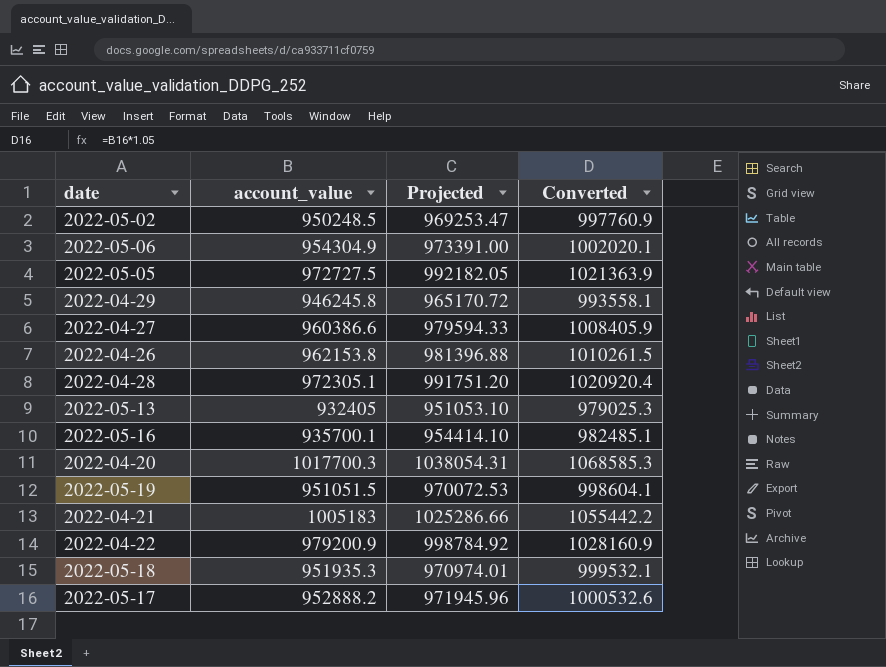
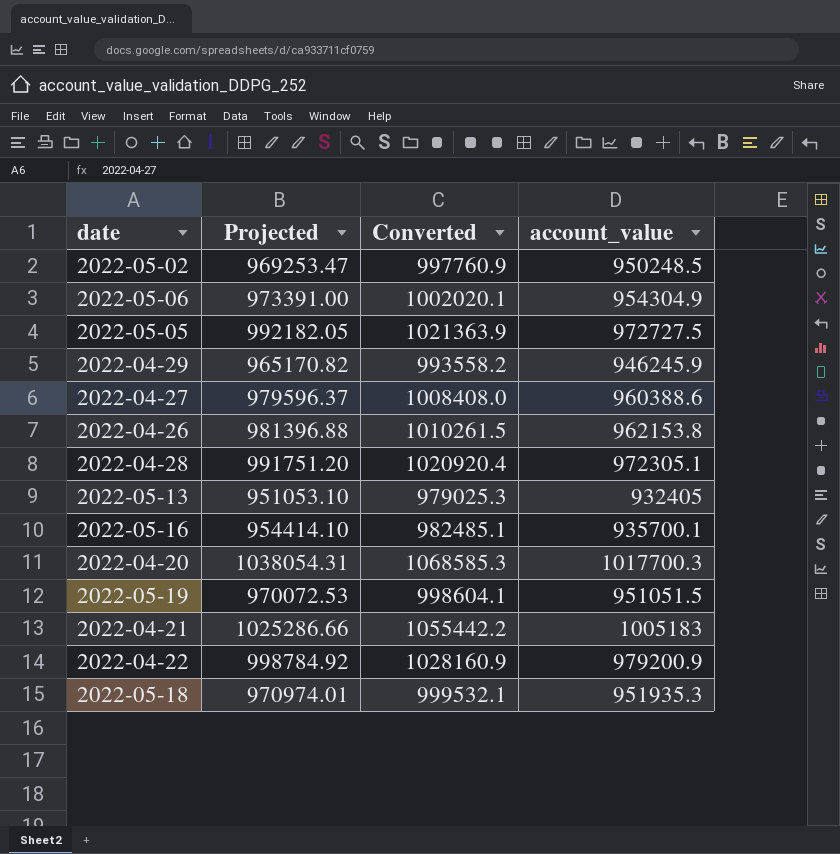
column account_value | position: 2 -> 4
row 2022-05-17: 952888.2 | 971945.96 | 1000532.6 -> none
2022-04-29 | Projected: 965170.72 -> 965170.82
2022-04-29 | Converted: 993558.1 -> 993558.2
2022-04-29 | account_value: 946245.8 -> 946245.9
2022-04-27 | Projected: 979594.33 -> 979596.37
2022-04-27 | Converted: 1008405.9 -> 1008408.0
2022-04-27 | account_value: 960386.6 -> 960388.6

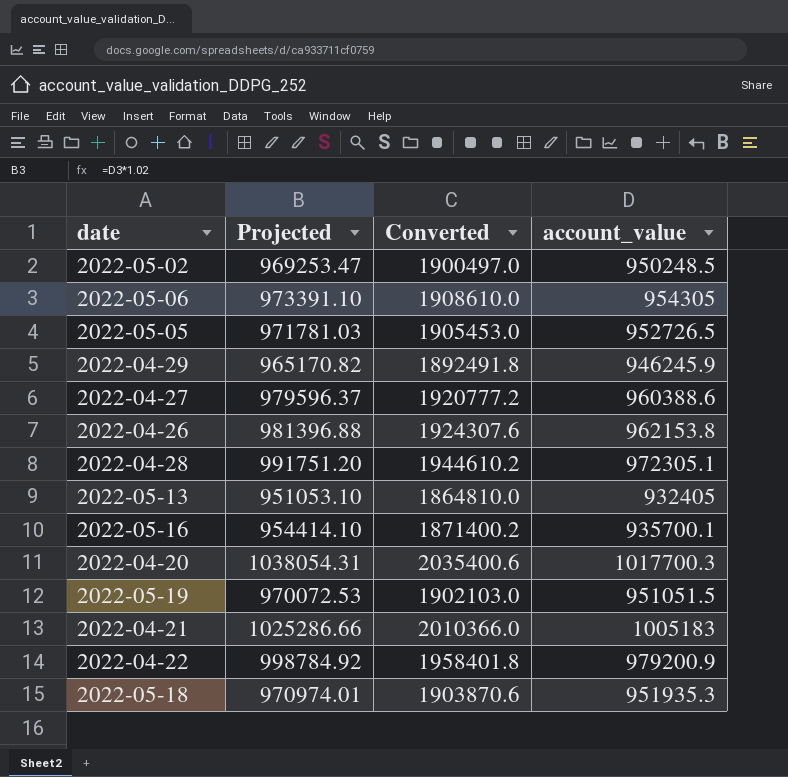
column Converted | formula: [account_value] * 1.05 -> [account_value] * 2
2022-05-06 | Projected: 973391.00 -> 973391.10
2022-05-06 | account_value: 954304.9 -> 954305
2022-05-05 | Projected: 992182.05 -> 971781.03
2022-05-05 | account_value: 972727.5 -> 952726.5

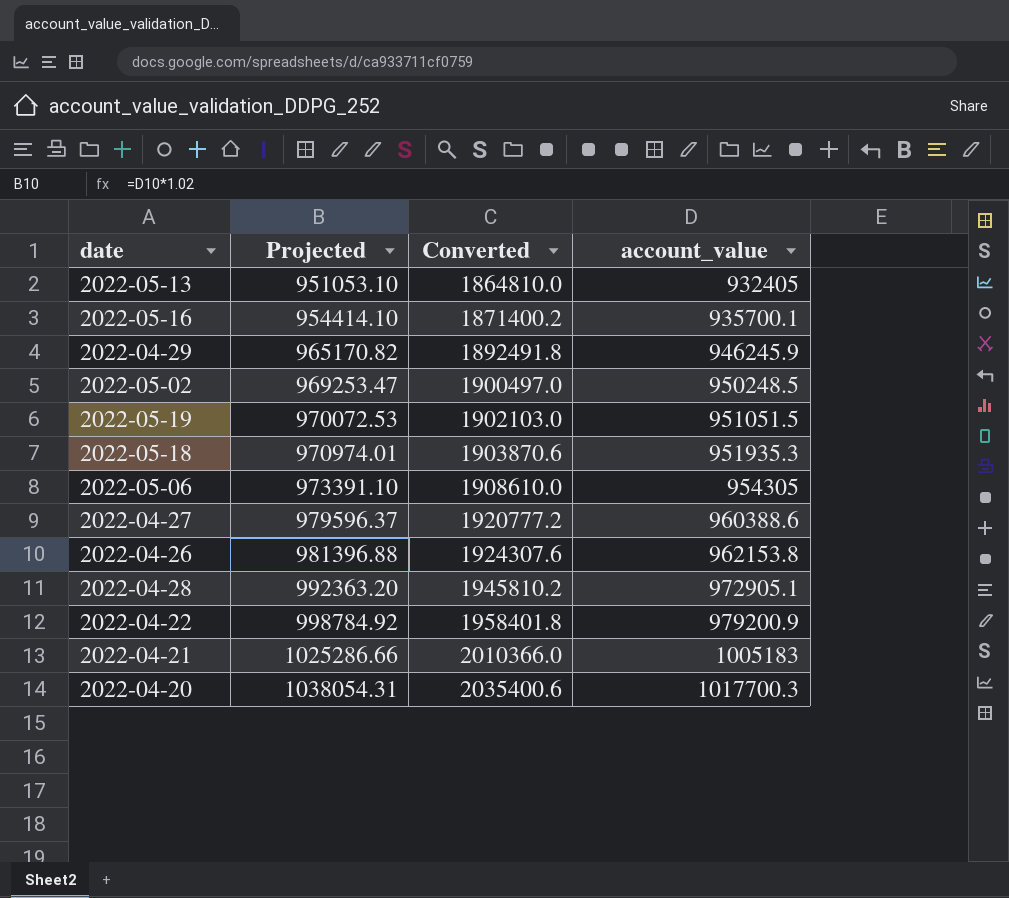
row order: none -> Projected ascending
row 2022-05-05: 971781.03 | 1905453.0 | 952726.5 -> none
2022-04-28 | Projected: 991751.20 -> 992363.20
2022-04-28 | Converted: 1944610.2 -> 1945810.2
2022-04-28 | account_value: 972305.1 -> 972905.1

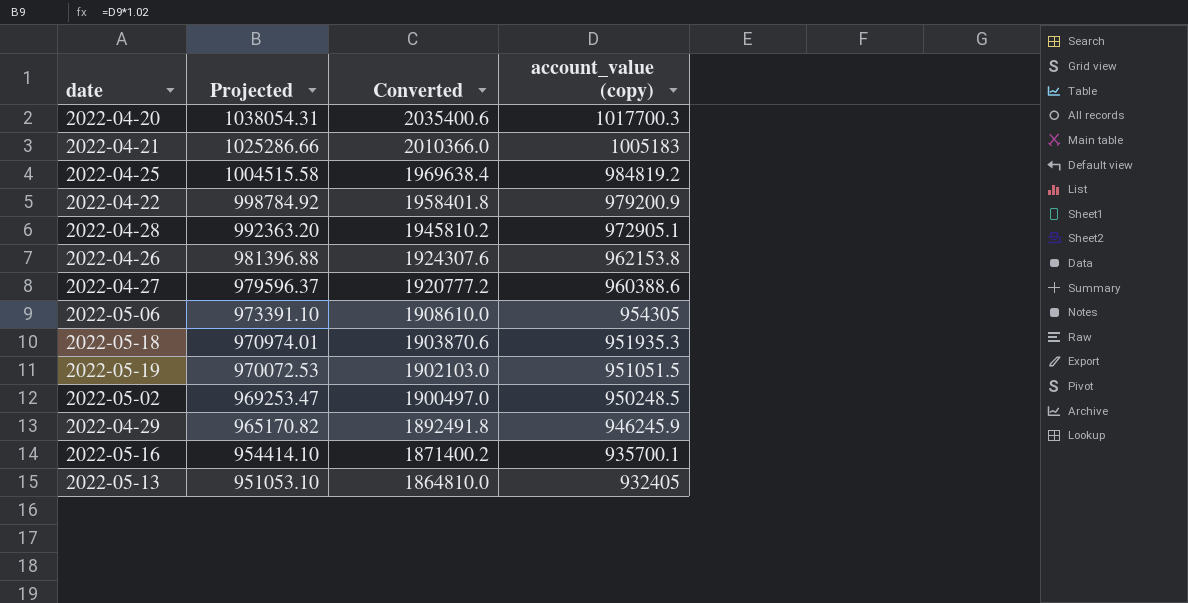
row order: Projected ascending -> Projected descending
column name: account_value -> account_value (copy)
row 2022-04-25: none -> 1004515.58 | 1969638.4 | 984819.2

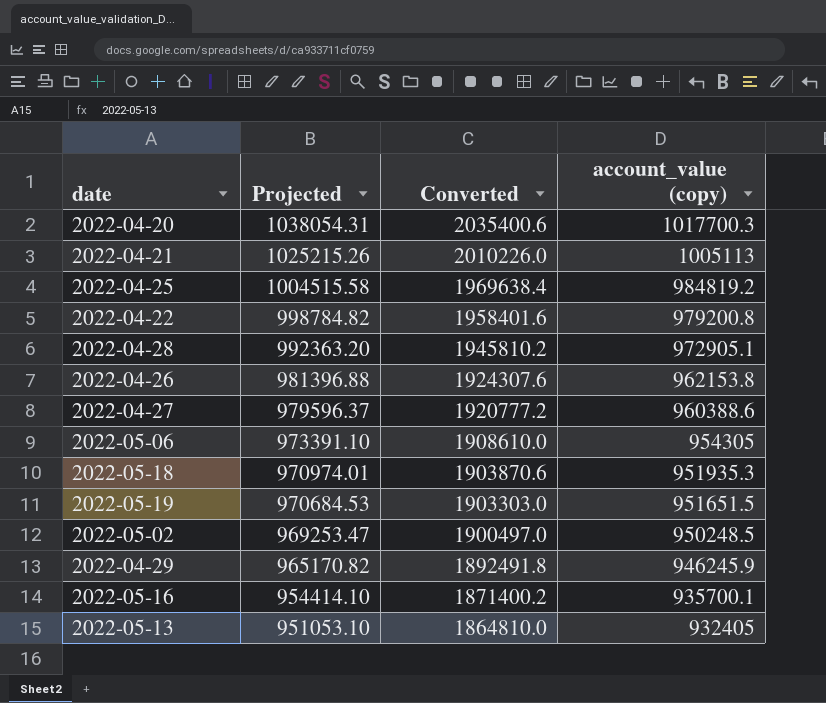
2022-04-21 | Projected: 1025286.66 -> 1025215.26
2022-04-21 | Converted: 2010366.0 -> 2010226.0
2022-04-21 | account_value (copy): 1005183 -> 1005113
2022-04-22 | Projected: 998784.92 -> 998784.82
2022-04-22 | Converted: 1958401.8 -> 1958401.6
2022-04-22 | account_value (copy): 979200.9 -> 979200.8
2022-05-19 | Projected: 970072.53 -> 970684.53
2022-05-19 | Converted: 1902103.0 -> 1903303.0
2022-05-19 | account_value (copy): 951051.5 -> 951651.5

